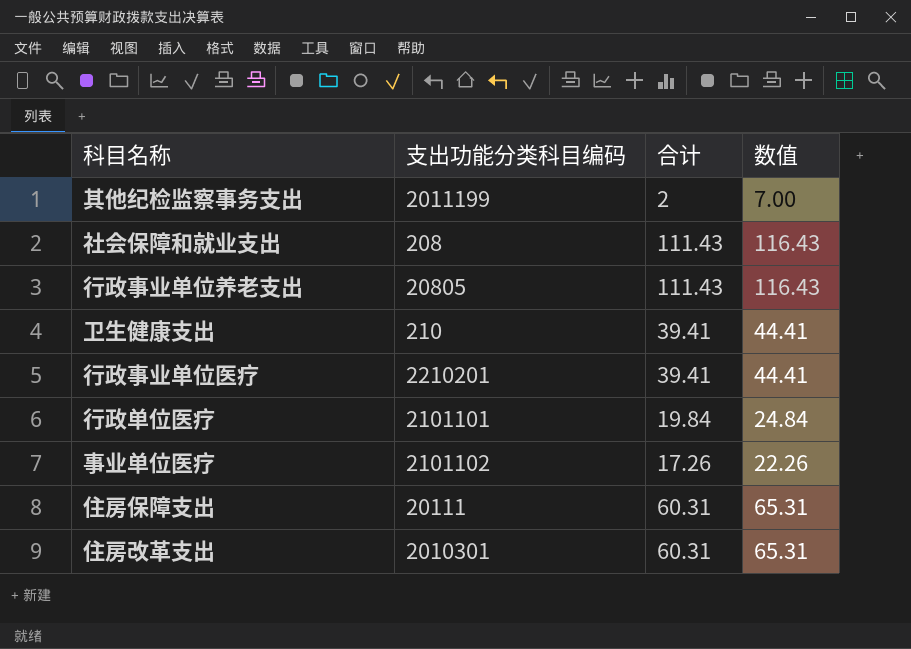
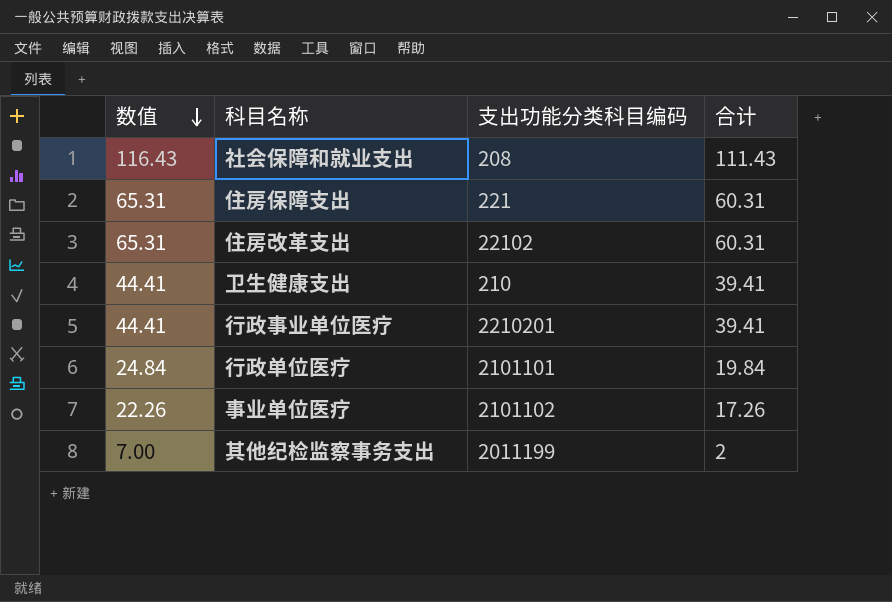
row order: none -> 数值 descending
column 数值 | position: 4 -> 1
row 行政事业单位养老支出: 20805 | 111.43 | 116.43 -> none
住房保障支出 | 支出功能分类科目编码: 20111 -> 221
住房改革支出 | 支出功能分类科目编码: 2010301 -> 22102

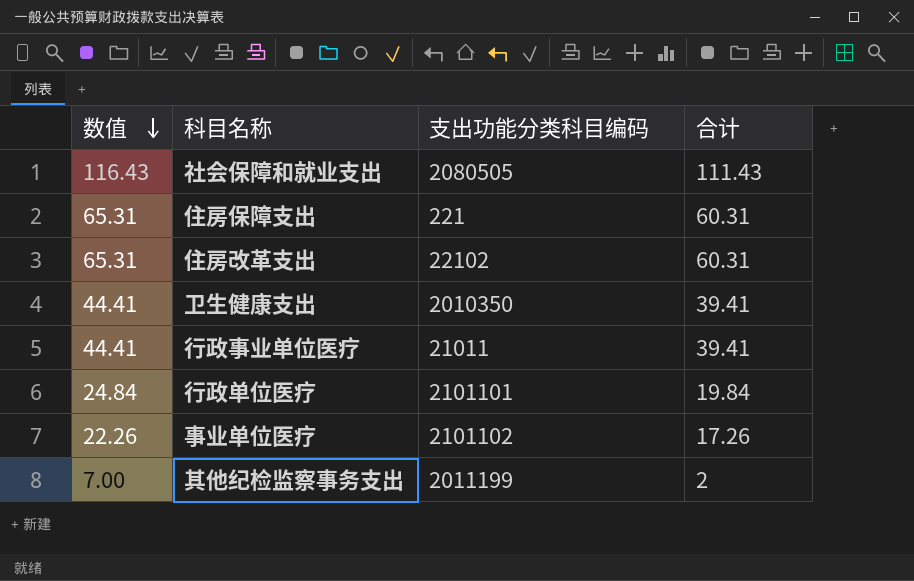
社会保障和就业支出 | 支出功能分类科目编码: 208 -> 2080505
卫生健康支出 | 支出功能分类科目编码: 210 -> 2010350
行政事业单位医疗 | 支出功能分类科目编码: 2210201 -> 21011

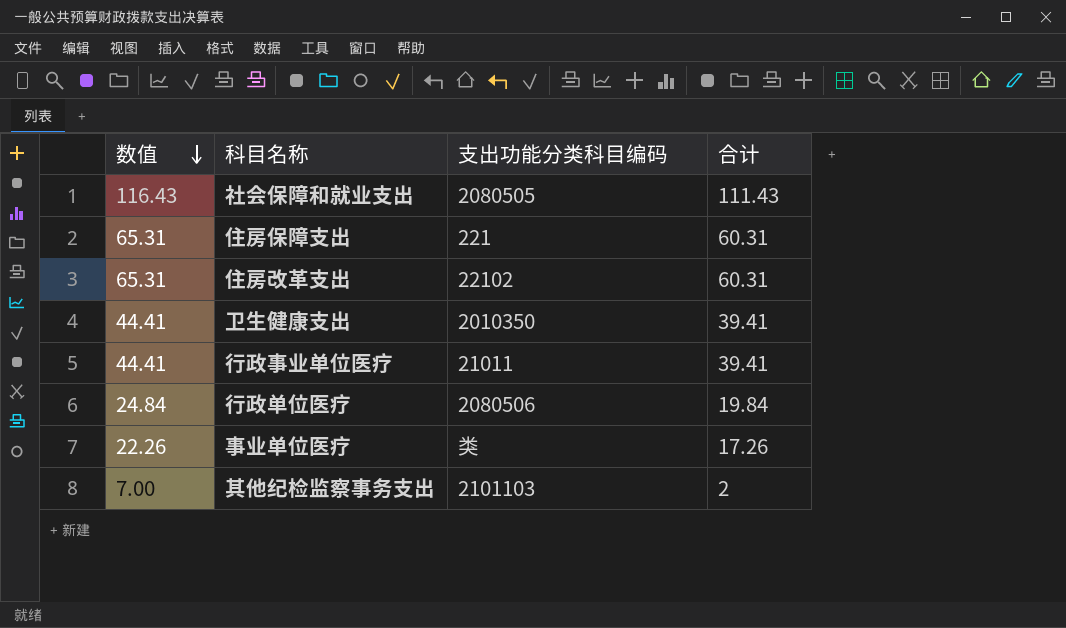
行政单位医疗 | 支出功能分类科目编码: 2101101 -> 2080506
事业单位医疗 | 支出功能分类科目编码: 2101102 -> 类
其他纪检监察事务支出 | 支出功能分类科目编码: 2011199 -> 2101103

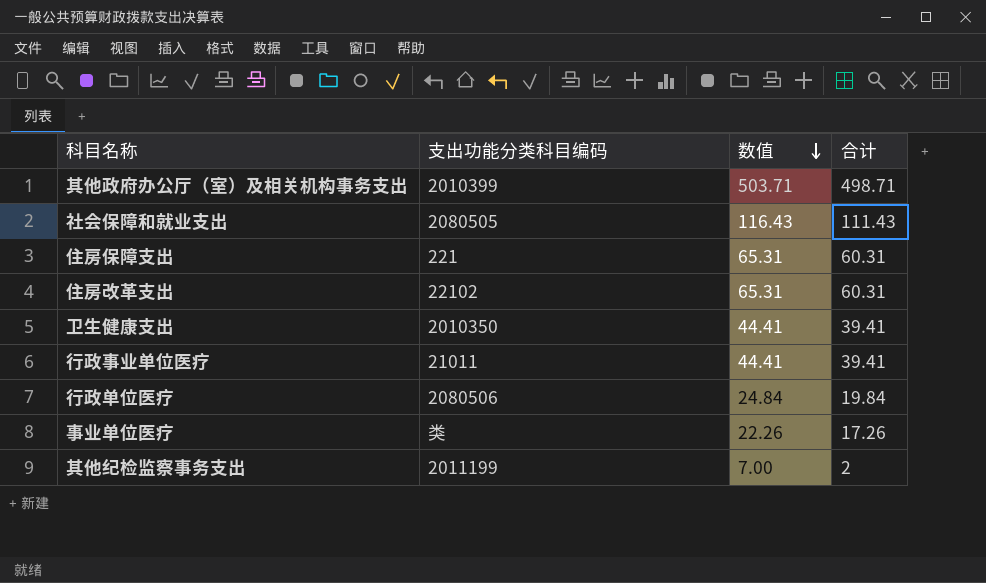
column 数值 | position: 1 -> 3
row 其他政府办公厅（室）及相关机构事务支出: none -> 2010399 | 503.71 | 498.71
其他纪检监察事务支出 | 支出功能分类科目编码: 2101103 -> 2011199

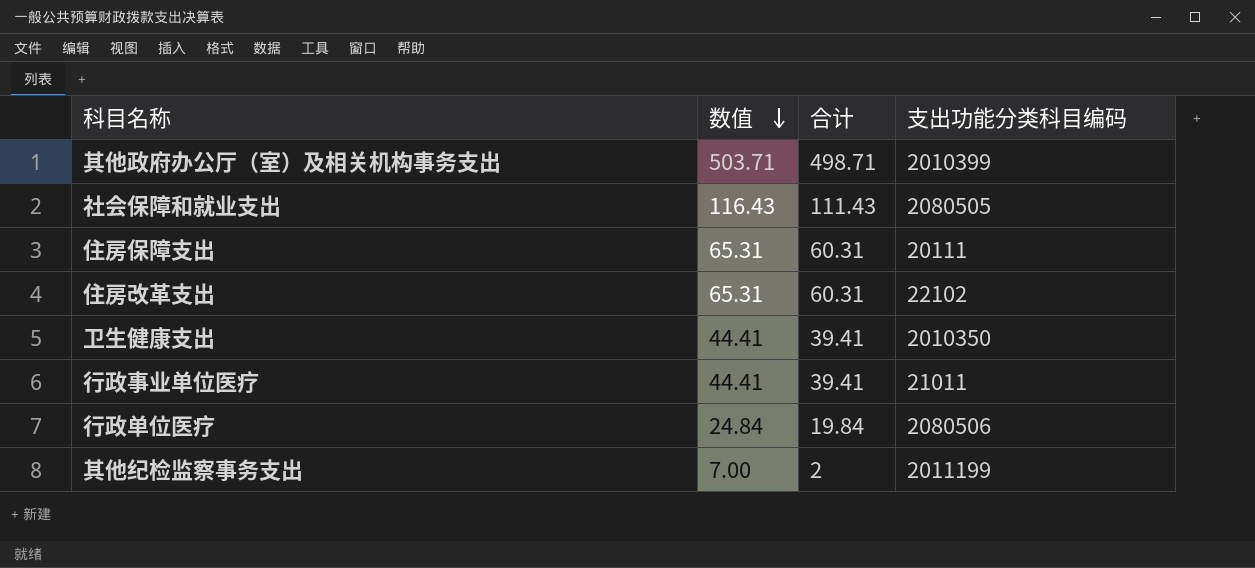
column 支出功能分类科目编码 | position: 2 -> 4
row 事业单位医疗: 类 | 22.26 | 17.26 -> none
住房保障支出 | 支出功能分类科目编码: 221 -> 20111

